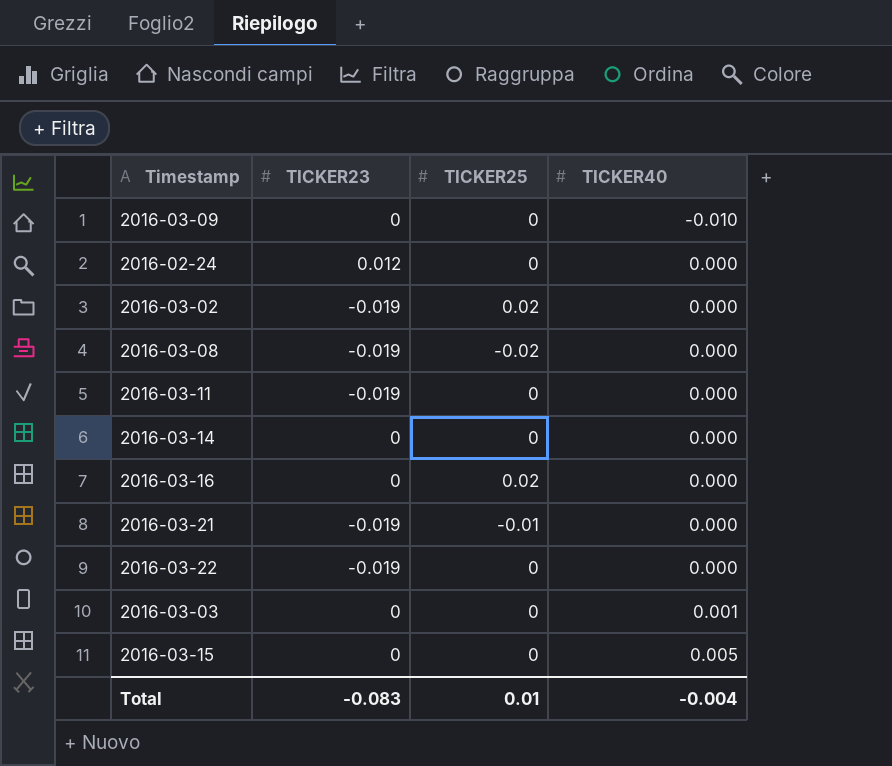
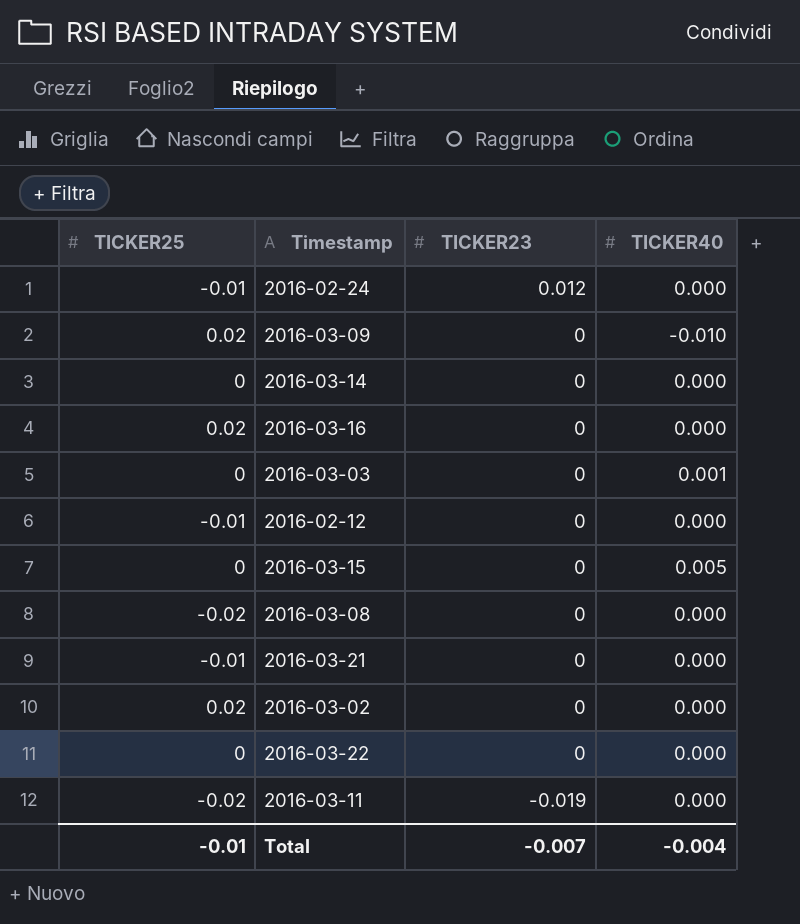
row order: TICKER40 ascending -> TICKER23 descending
column TICKER25 | position: 3 -> 1
2016-02-24 | TICKER25: 0 -> -0.01
2016-03-09 | TICKER25: 0 -> 0.02
row 2016-02-12: none -> -0.01 | 0 | 0.000
2016-03-08 | TICKER23: -0.019 -> 0
2016-03-21 | TICKER23: -0.019 -> 0
2016-03-02 | TICKER23: -0.019 -> 0
2016-03-22 | TICKER23: -0.019 -> 0
2016-03-11 | TICKER25: 0 -> -0.02
Total | TICKER25: 0.01 -> -0.01
Total | TICKER23: -0.083 -> -0.007

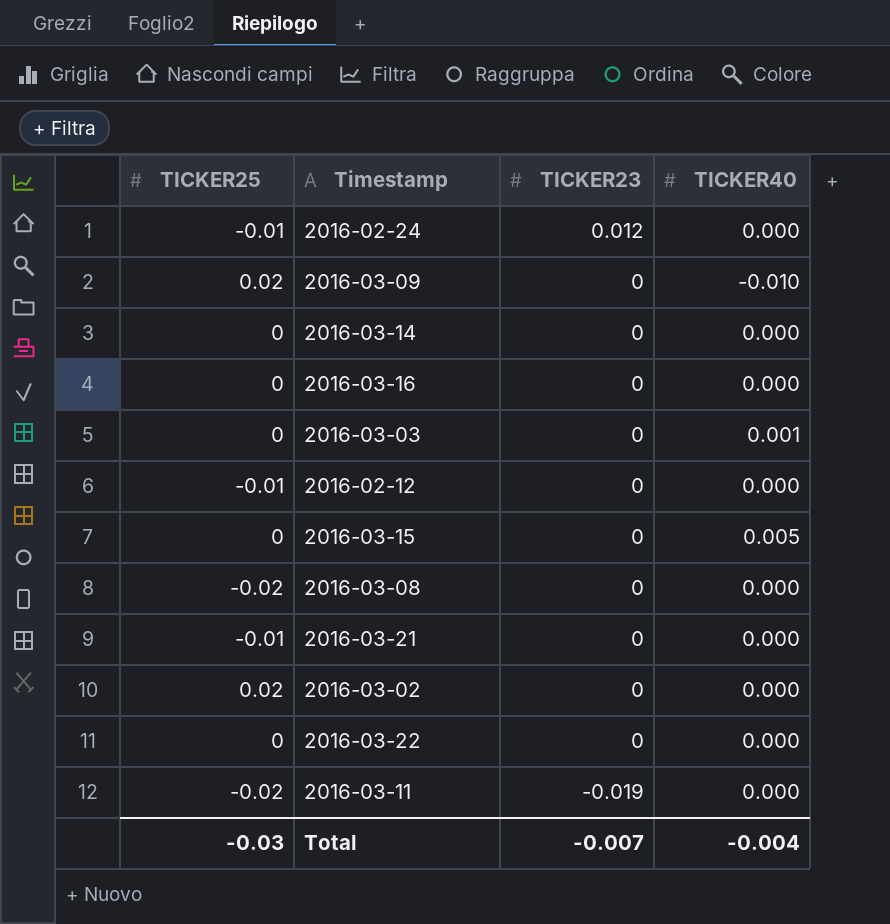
2016-03-16 | TICKER25: 0.02 -> 0
Total | TICKER25: -0.01 -> -0.03

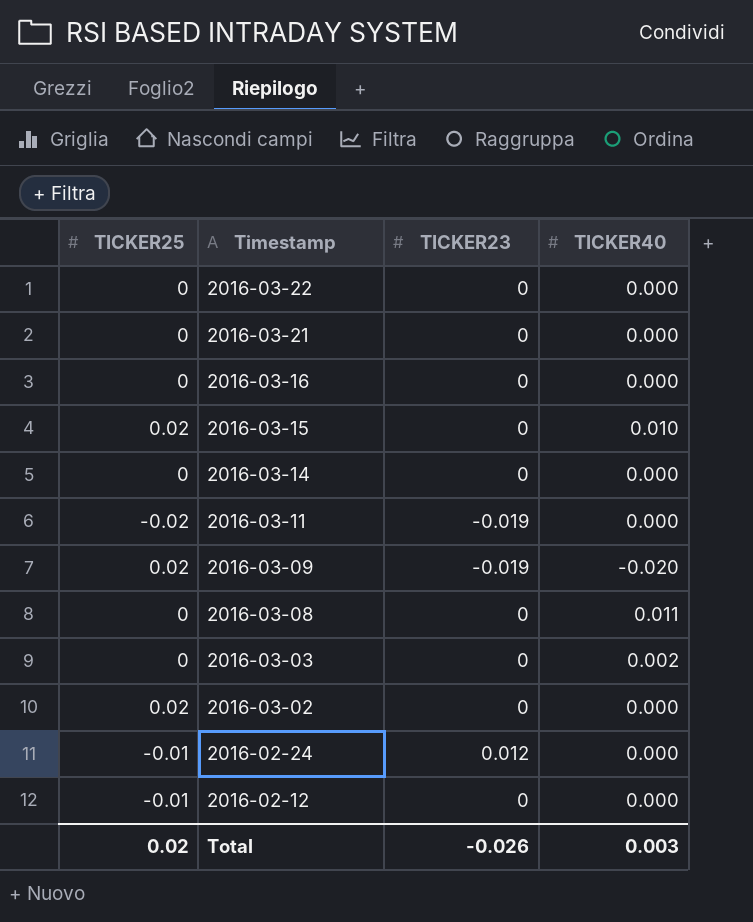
row order: TICKER23 descending -> Timestamp descending
2016-03-21 | TICKER25: -0.01 -> 0
2016-03-15 | TICKER25: 0 -> 0.02
2016-03-15 | TICKER40: 0.005 -> 0.010
2016-03-09 | TICKER23: 0 -> -0.019
2016-03-09 | TICKER40: -0.010 -> -0.020
2016-03-08 | TICKER25: -0.02 -> 0
2016-03-08 | TICKER40: 0.000 -> 0.011
2016-03-03 | TICKER40: 0.001 -> 0.002
Total | TICKER25: -0.03 -> 0.02
Total | TICKER23: -0.007 -> -0.026
Total | TICKER40: -0.004 -> 0.003

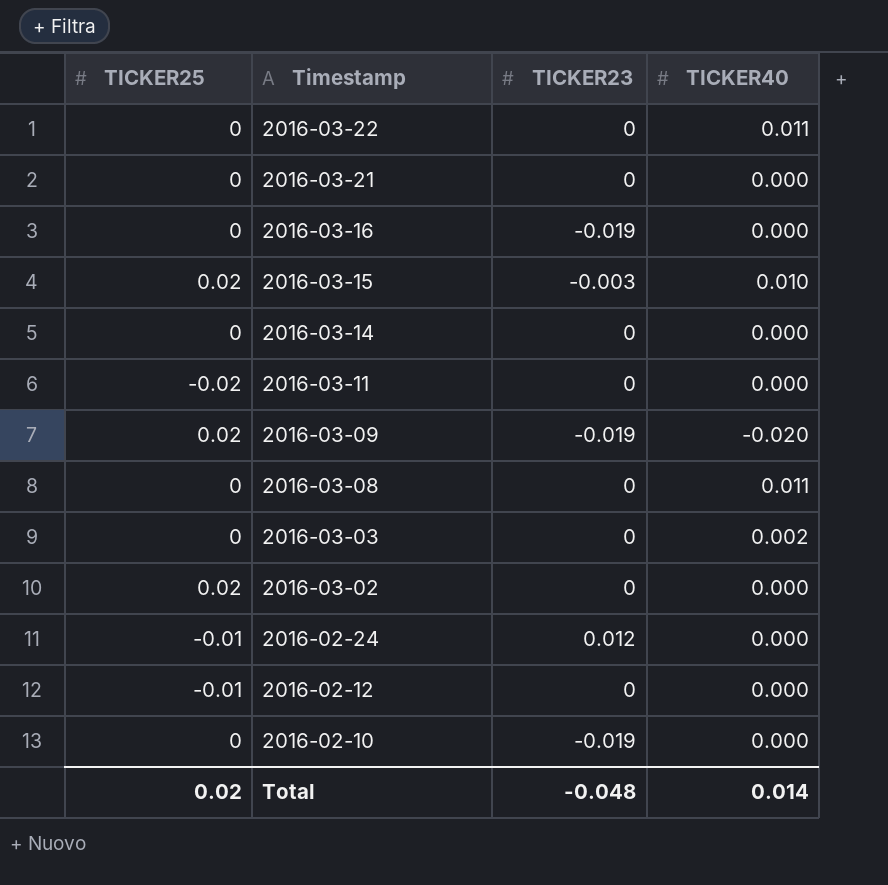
2016-03-22 | TICKER40: 0.000 -> 0.011
2016-03-16 | TICKER23: 0 -> -0.019
2016-03-15 | TICKER23: 0 -> -0.003
2016-03-11 | TICKER23: -0.019 -> 0
row 2016-02-10: none -> 0 | -0.019 | 0.000
Total | TICKER23: -0.026 -> -0.048
Total | TICKER40: 0.003 -> 0.014

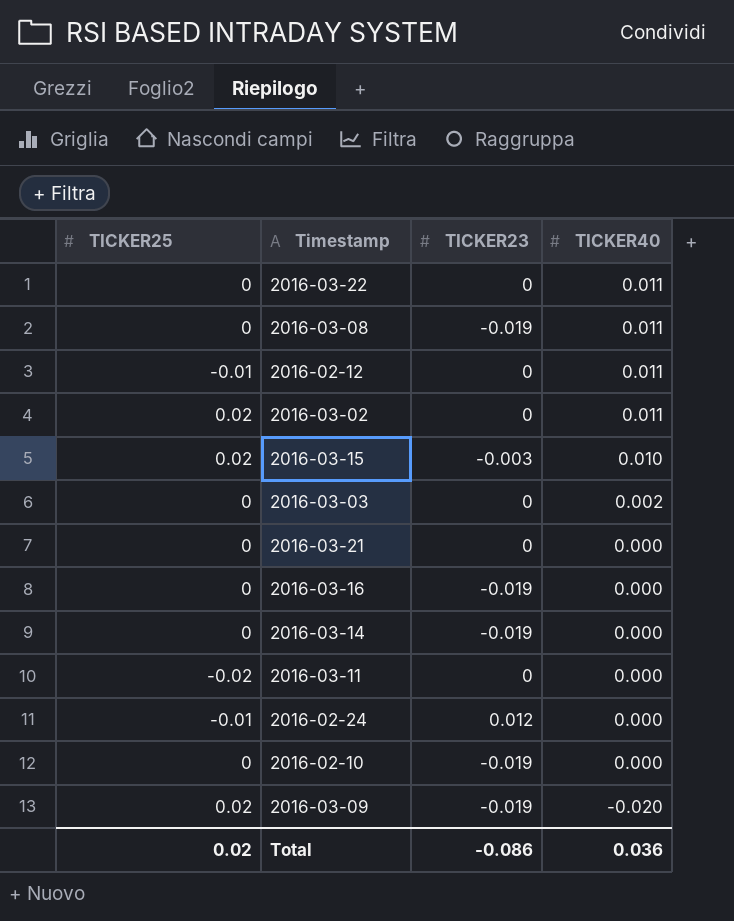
row order: Timestamp descending -> TICKER40 descending
2016-03-08 | TICKER23: 0 -> -0.019
2016-02-12 | TICKER40: 0.000 -> 0.011
2016-03-02 | TICKER40: 0.000 -> 0.011
2016-03-14 | TICKER23: 0 -> -0.019
Total | TICKER23: -0.048 -> -0.086
Total | TICKER40: 0.014 -> 0.036

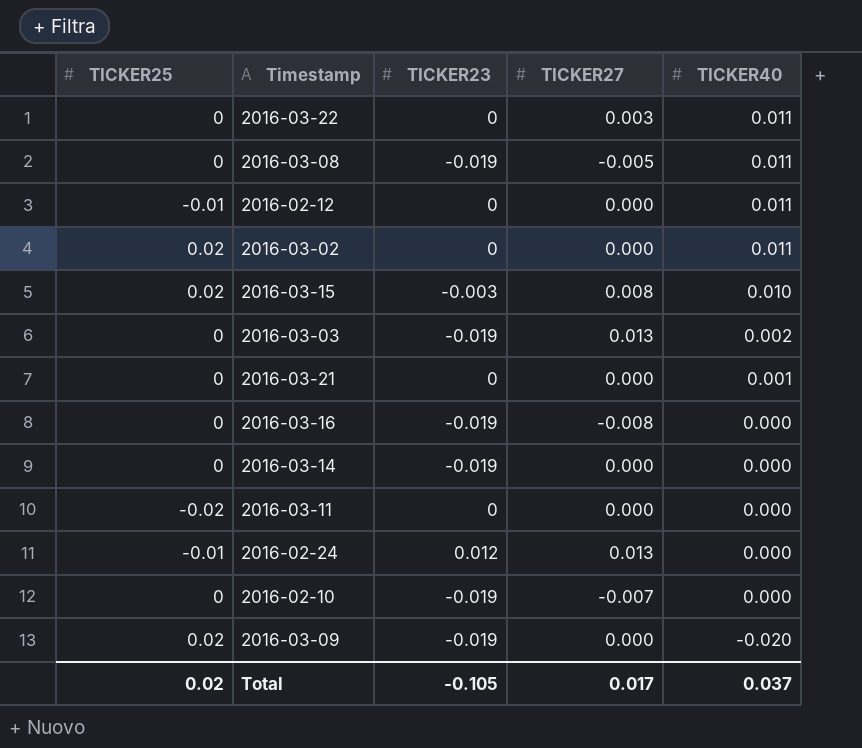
column TICKER27 | position: none -> 4
2016-03-03 | TICKER23: 0 -> -0.019
2016-03-21 | TICKER40: 0.000 -> 0.001
Total | TICKER23: -0.086 -> -0.105
Total | TICKER40: 0.036 -> 0.037

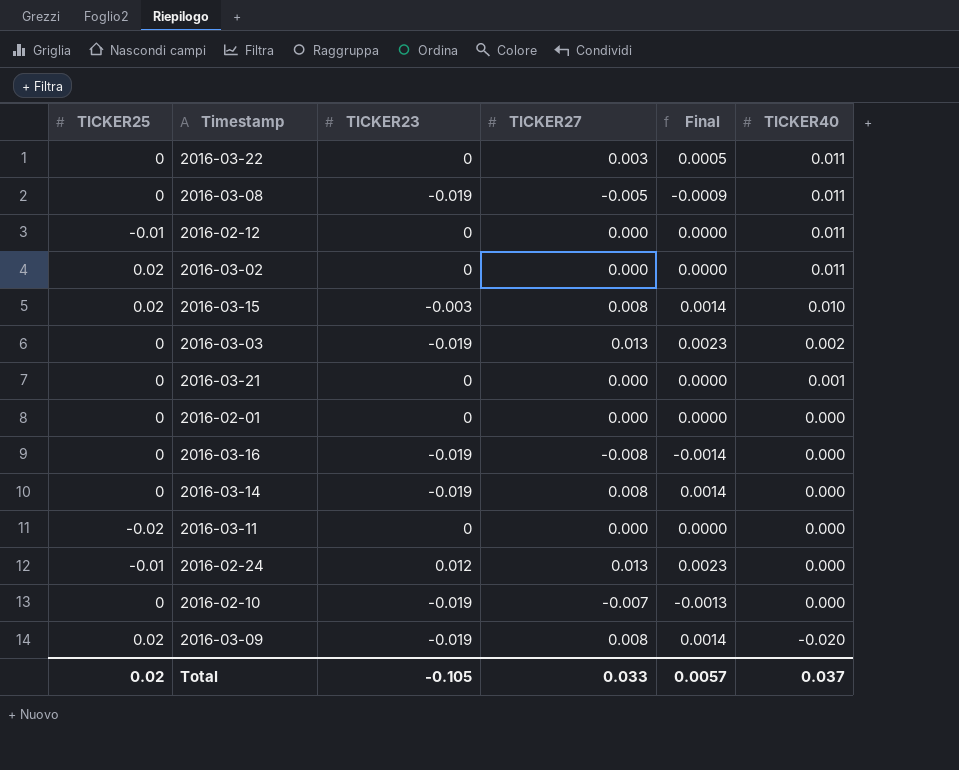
column Final | formula: none -> [TICKER27] * 0.18
row 2016-02-01: none -> 0 | 0 | 0.000 | 0.0000 | 0.000
2016-03-14 | TICKER27: 0.000 -> 0.008
2016-03-09 | TICKER27: 0.000 -> 0.008
Total | TICKER27: 0.017 -> 0.033

